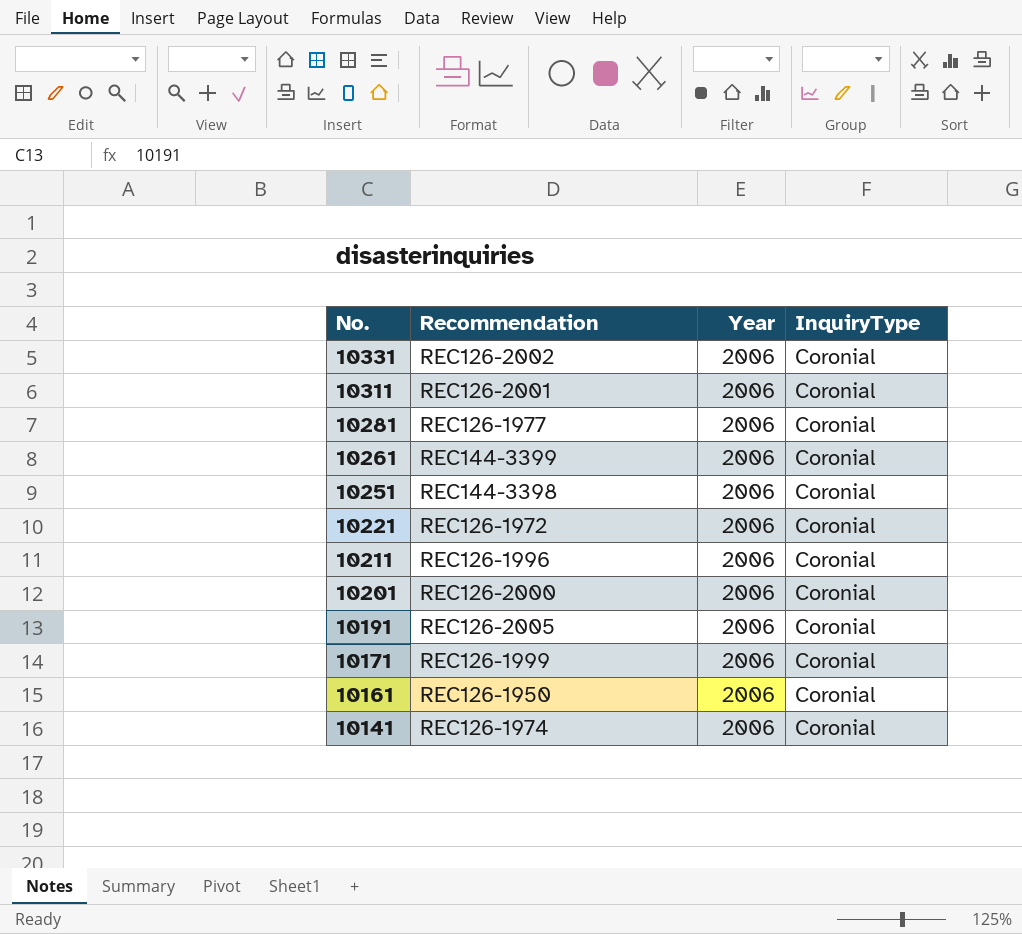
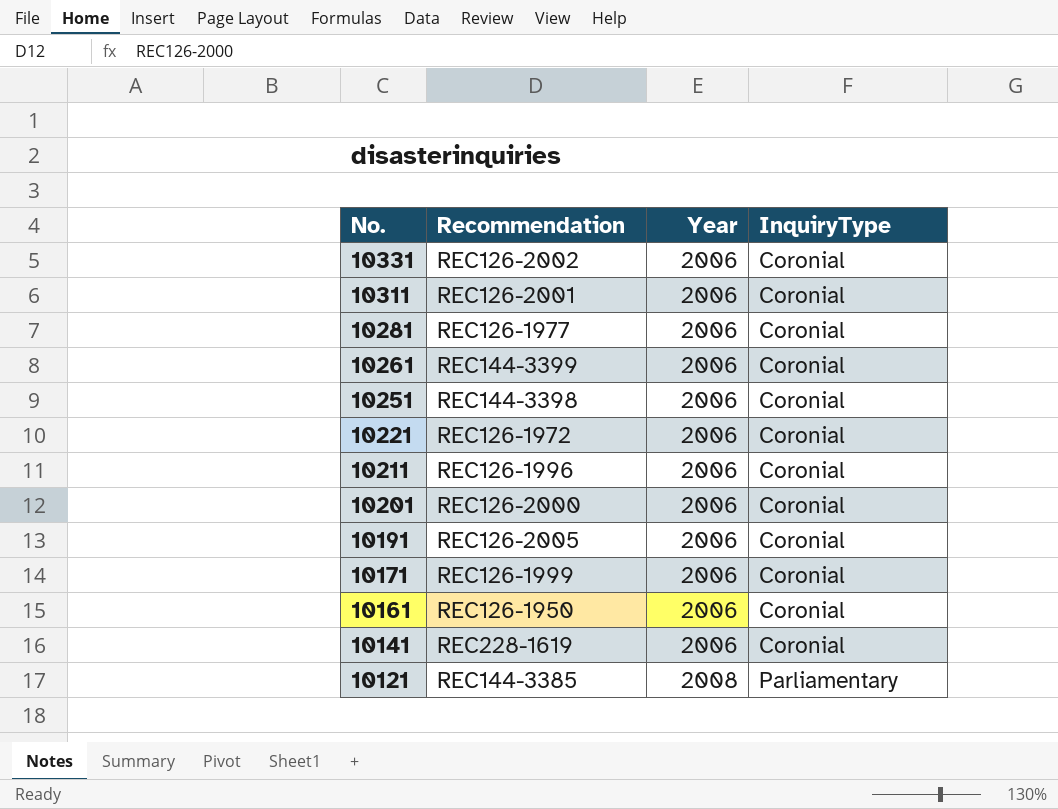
10141 | Recommendation: REC126-1974 -> REC228-1619
row 10121: none -> REC144-3385 | 2008 | Parliamentary

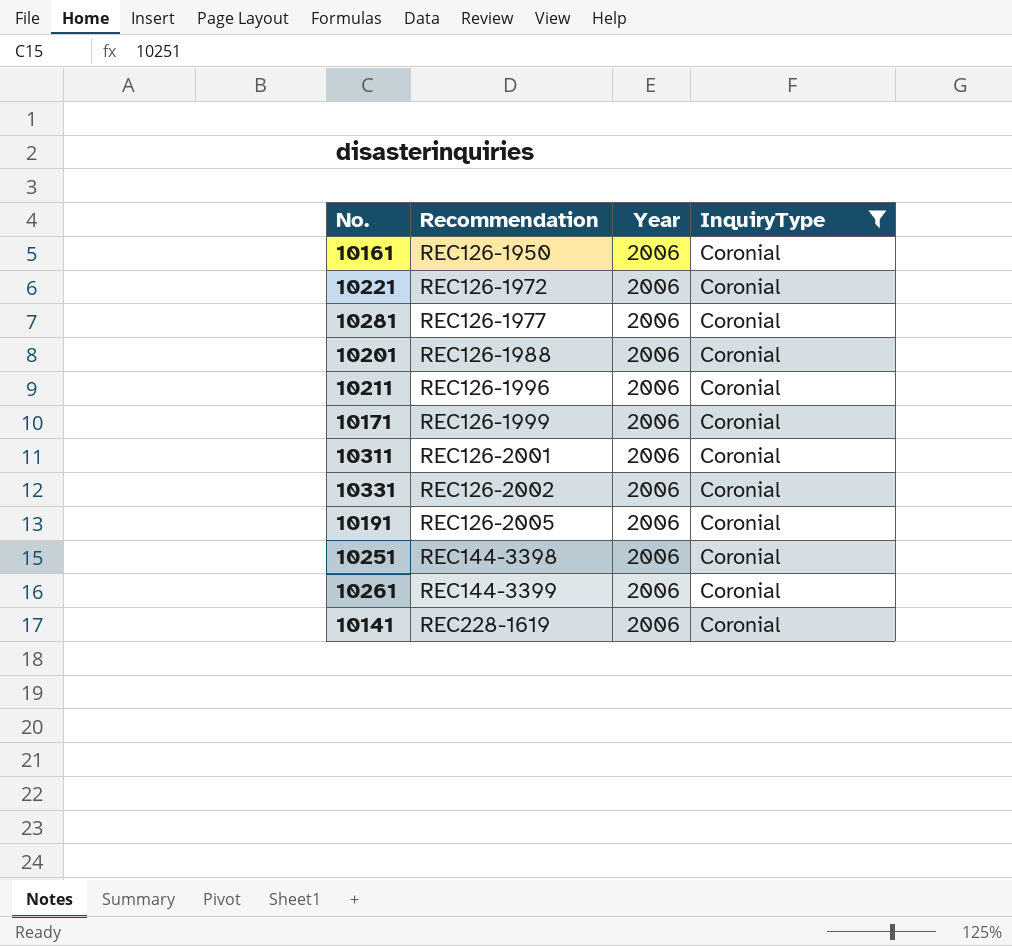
filter: none -> InquiryType = Coronial
row order: No. descending -> Recommendation ascending
10201 | Recommendation: REC126-2000 -> REC126-1988

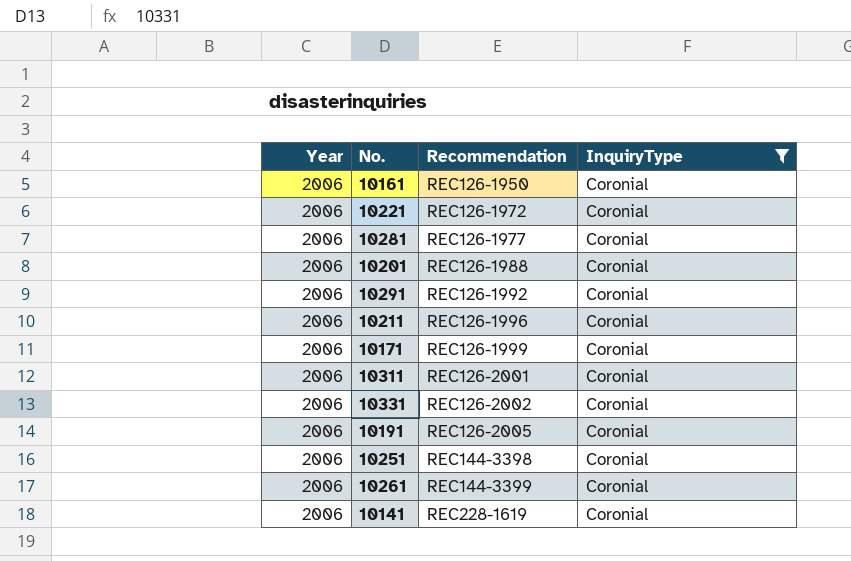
column Year | position: 3 -> 1
row 10291: none -> 2006 | REC126-1992 | Coronial

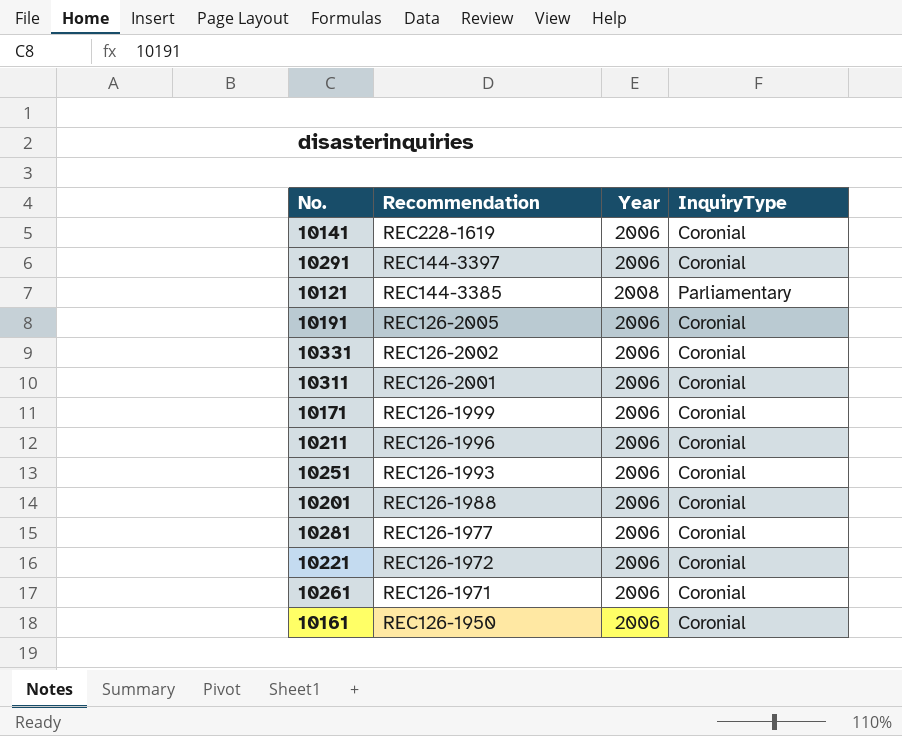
filter: InquiryType = Coronial -> none
row order: Recommendation ascending -> Recommendation descending
column Year | position: 1 -> 3
10291 | Recommendation: REC126-1992 -> REC144-3397
10251 | Recommendation: REC144-3398 -> REC126-1993
10261 | Recommendation: REC144-3399 -> REC126-1971

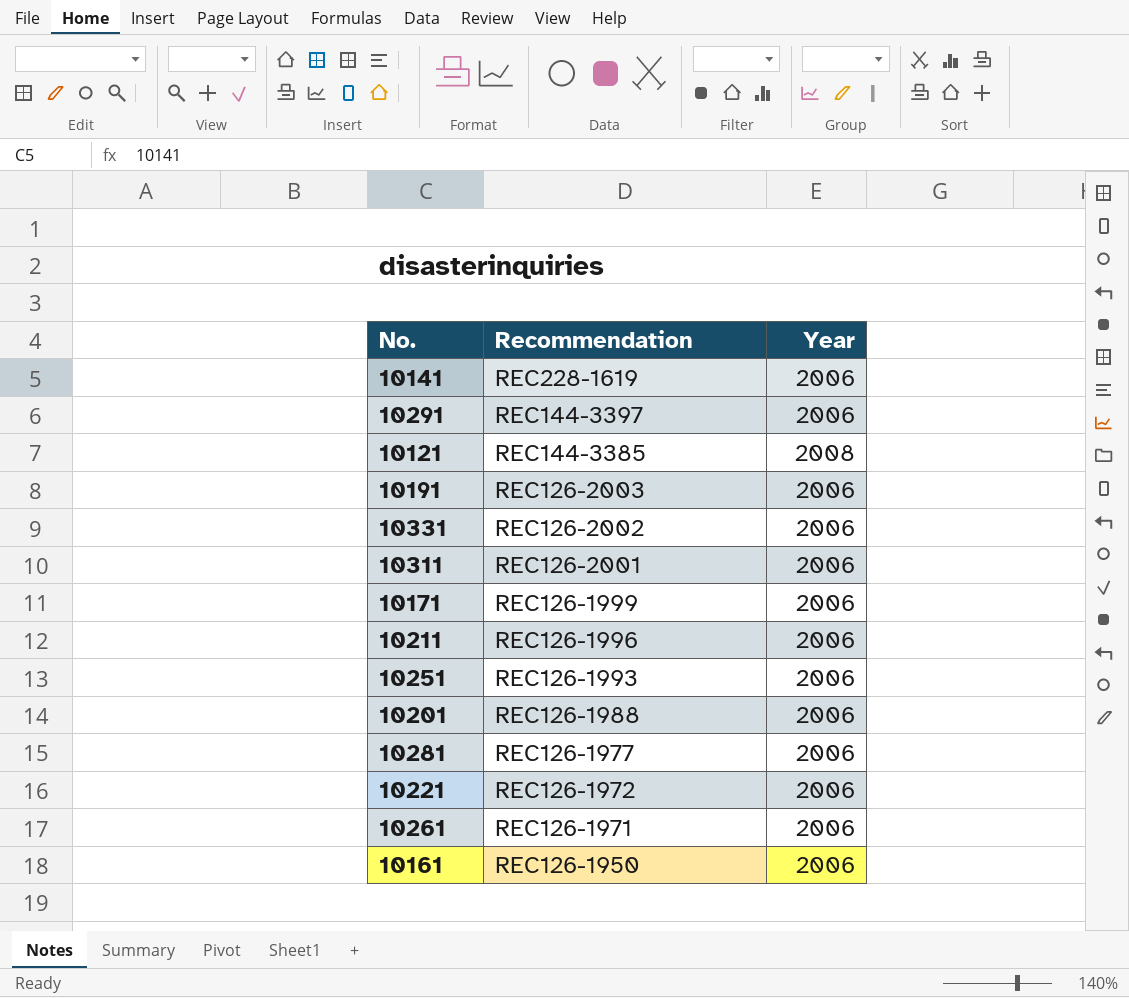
column InquiryType | position: 4 -> none
10191 | Recommendation: REC126-2005 -> REC126-2003

